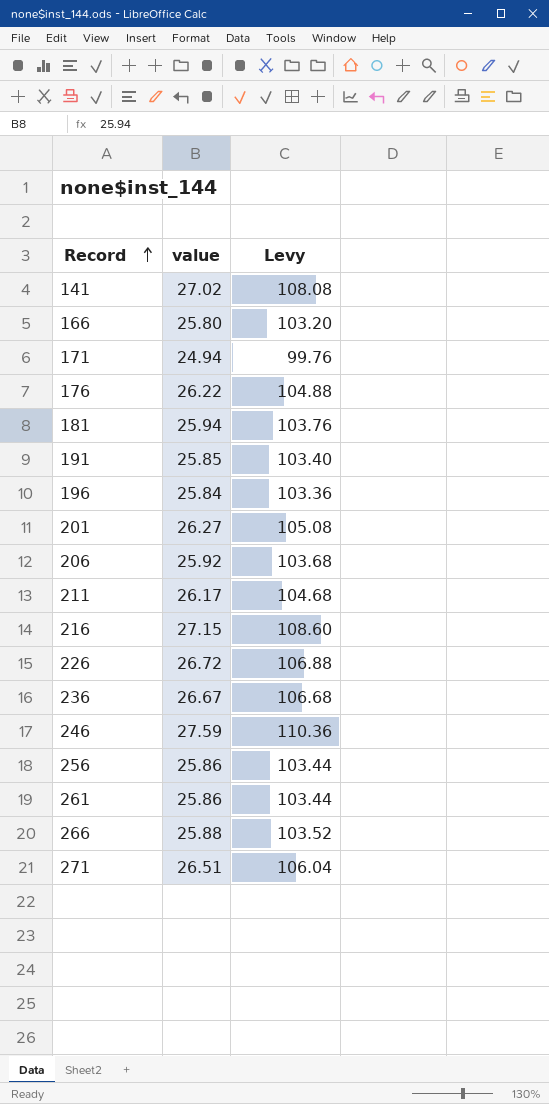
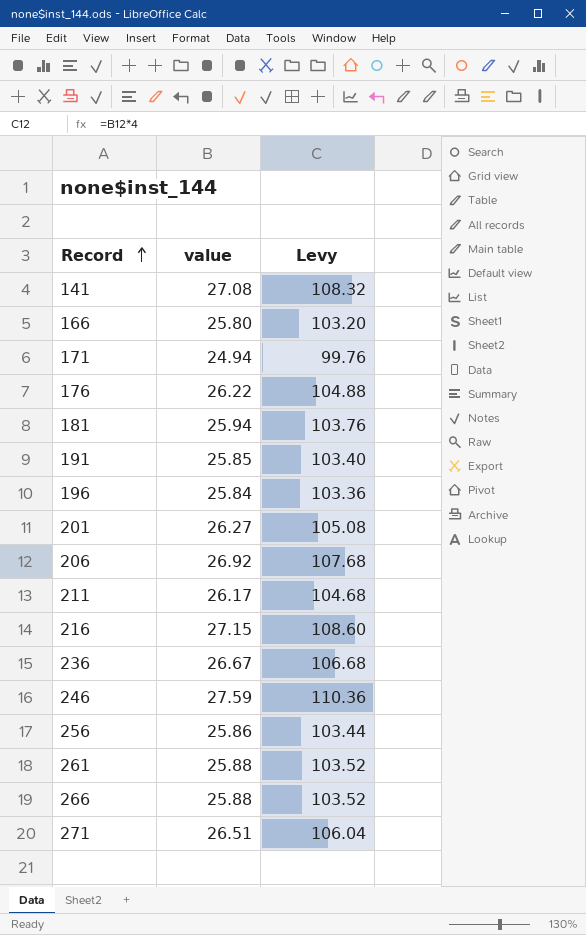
row 226: 26.72 | 106.88 -> none
141 | value: 27.02 -> 27.08
141 | Levy: 108.08 -> 108.32
206 | value: 25.92 -> 26.92
206 | Levy: 103.68 -> 107.68
261 | value: 25.86 -> 25.88
261 | Levy: 103.44 -> 103.52

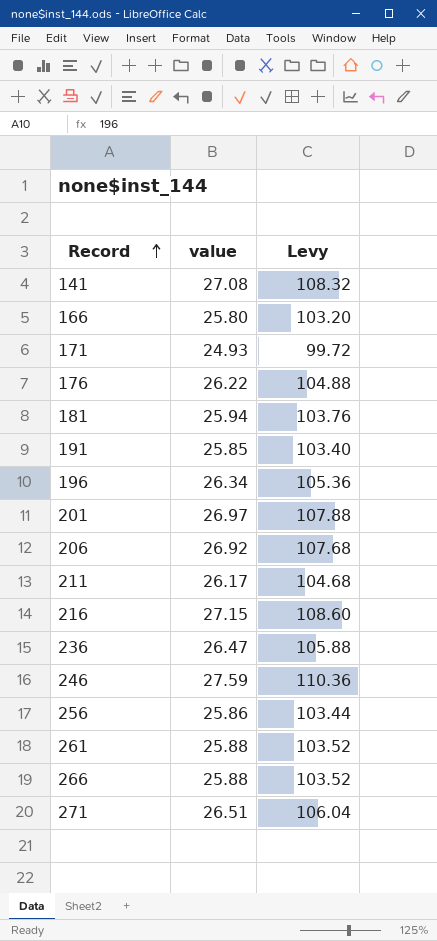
171 | value: 24.94 -> 24.93
171 | Levy: 99.76 -> 99.72
196 | value: 25.84 -> 26.34
196 | Levy: 103.36 -> 105.36
201 | value: 26.27 -> 26.97
201 | Levy: 105.08 -> 107.88
236 | value: 26.67 -> 26.47
236 | Levy: 106.68 -> 105.88

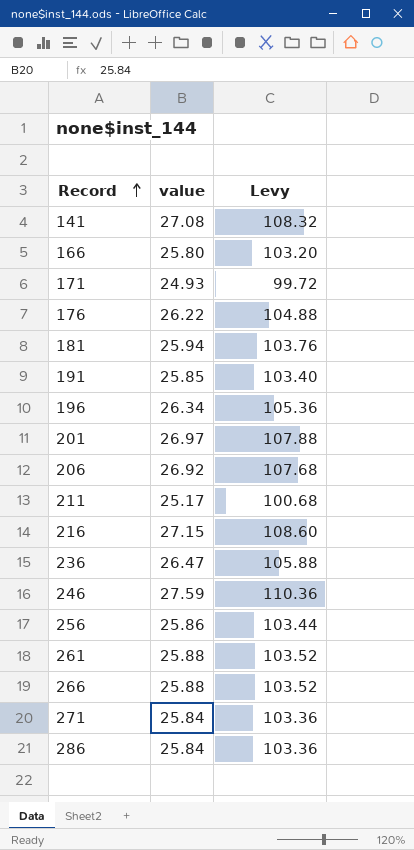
211 | value: 26.17 -> 25.17
211 | Levy: 104.68 -> 100.68
271 | value: 26.51 -> 25.84
271 | Levy: 106.04 -> 103.36
row 286: none -> 25.84 | 103.36

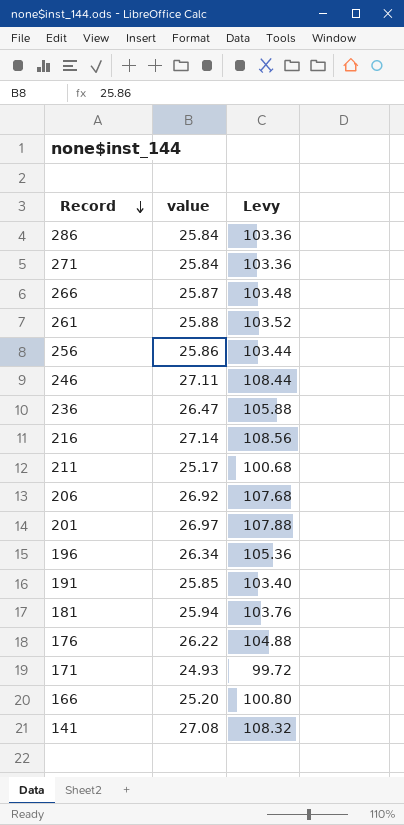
row order: Record ascending -> Record descending
266 | value: 25.88 -> 25.87
266 | Levy: 103.52 -> 103.48
246 | value: 27.59 -> 27.11
246 | Levy: 110.36 -> 108.44
216 | value: 27.15 -> 27.14
216 | Levy: 108.60 -> 108.56
166 | value: 25.80 -> 25.20
166 | Levy: 103.20 -> 100.80

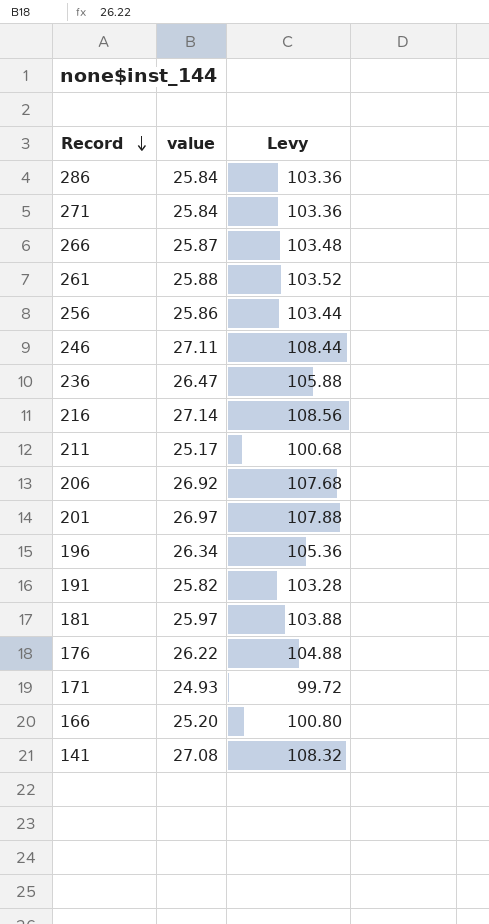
191 | value: 25.85 -> 25.82
191 | Levy: 103.40 -> 103.28
181 | value: 25.94 -> 25.97
181 | Levy: 103.76 -> 103.88

